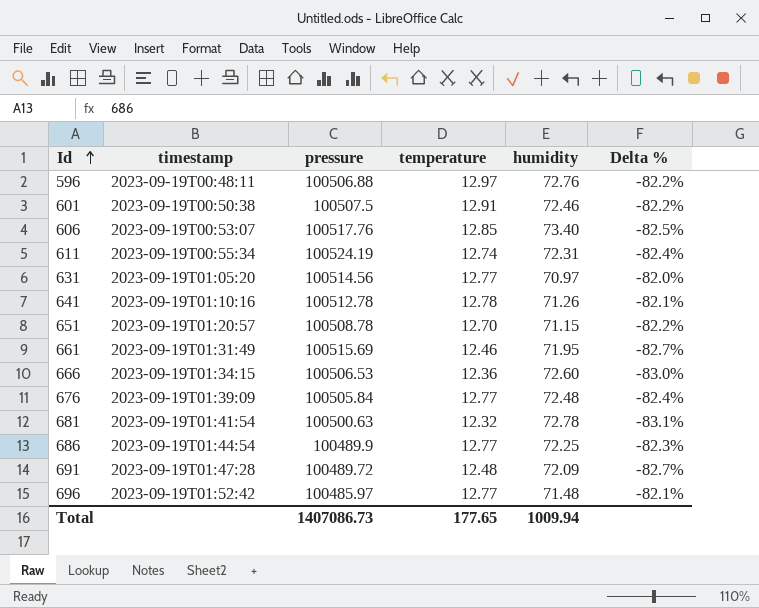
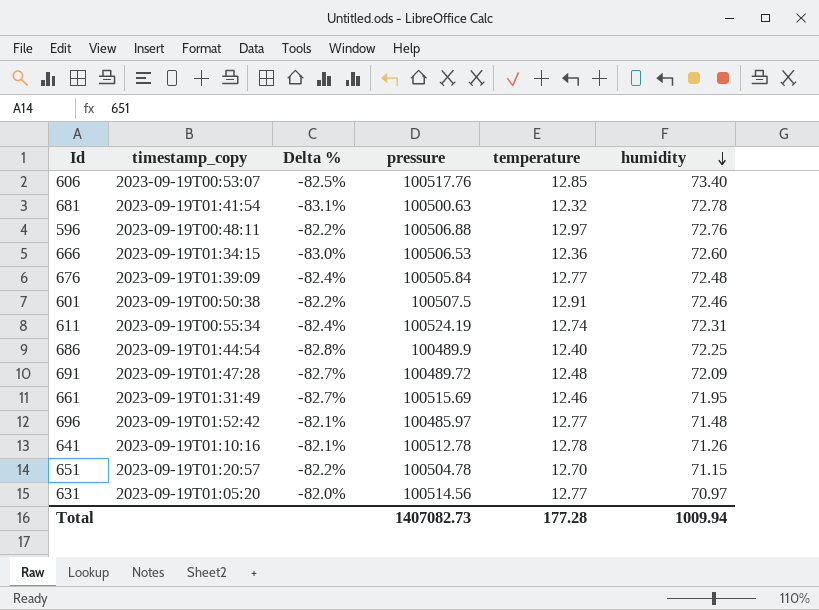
row order: Id ascending -> humidity descending
column name: timestamp -> timestamp_copy
column Delta % | position: 6 -> 3
686 | Delta %: -82.3% -> -82.8%
686 | temperature: 12.77 -> 12.40
651 | pressure: 100508.78 -> 100504.78
Total | pressure: 1407086.73 -> 1407082.73
Total | temperature: 177.65 -> 177.28

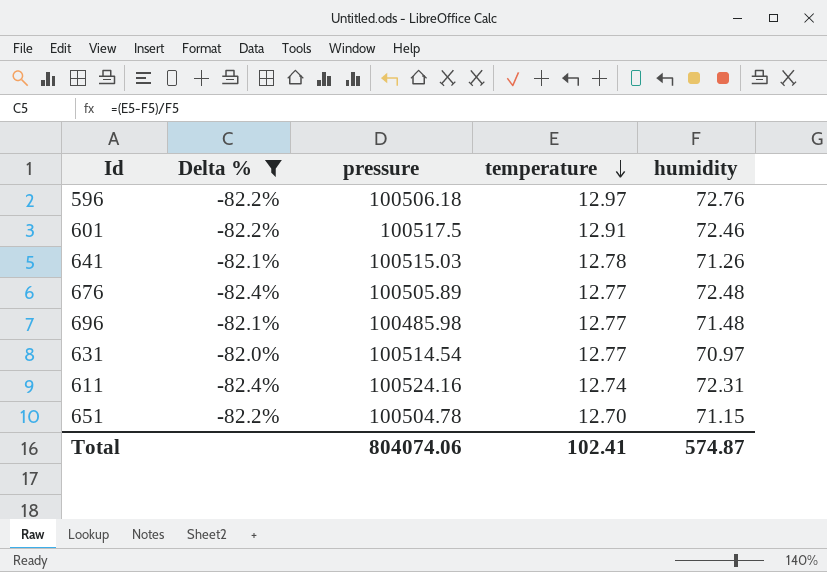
filter: none -> Delta % >= -82.4%
row order: humidity descending -> temperature descending
column timestamp_copy | position: 2 -> none
596 | pressure: 100506.88 -> 100506.18
601 | pressure: 100507.5 -> 100517.5
641 | pressure: 100512.78 -> 100515.03
676 | pressure: 100505.84 -> 100505.89
696 | pressure: 100485.97 -> 100485.98
631 | pressure: 100514.56 -> 100514.54
611 | pressure: 100524.19 -> 100524.16
Total | pressure: 1407082.73 -> 804074.06
Total | temperature: 177.28 -> 102.41
Total | humidity: 1009.94 -> 574.87

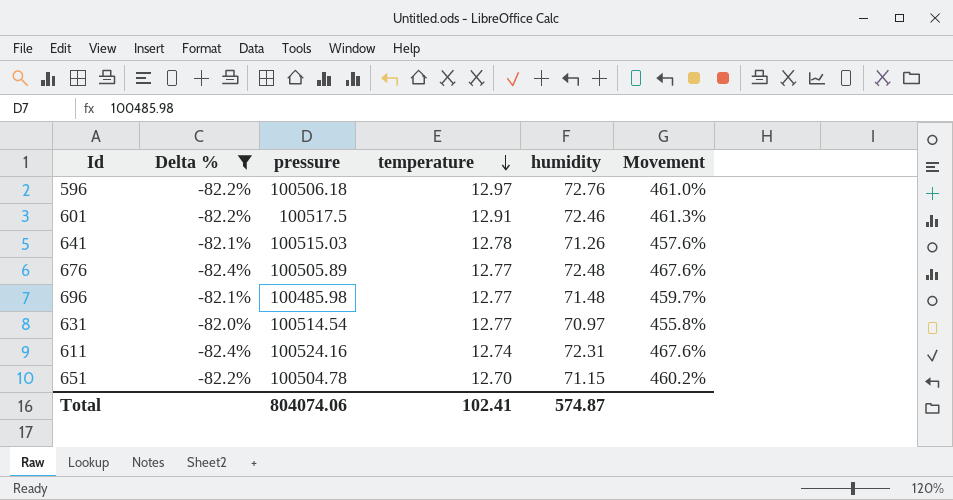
column Movement | formula: none -> ([humidity] - [temperature]) / [temperature]

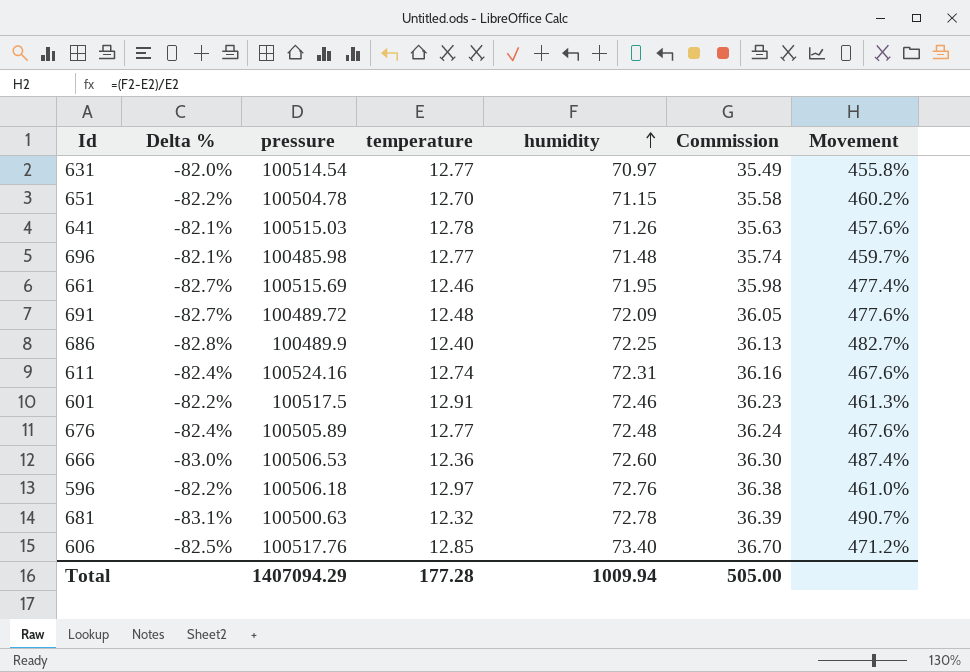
filter: Delta % >= -82.4% -> none
row order: temperature descending -> humidity ascending
column Commission | formula: none -> [humidity] * 0.5
Total | pressure: 804074.06 -> 1407094.29
Total | temperature: 102.41 -> 177.28
Total | humidity: 574.87 -> 1009.94

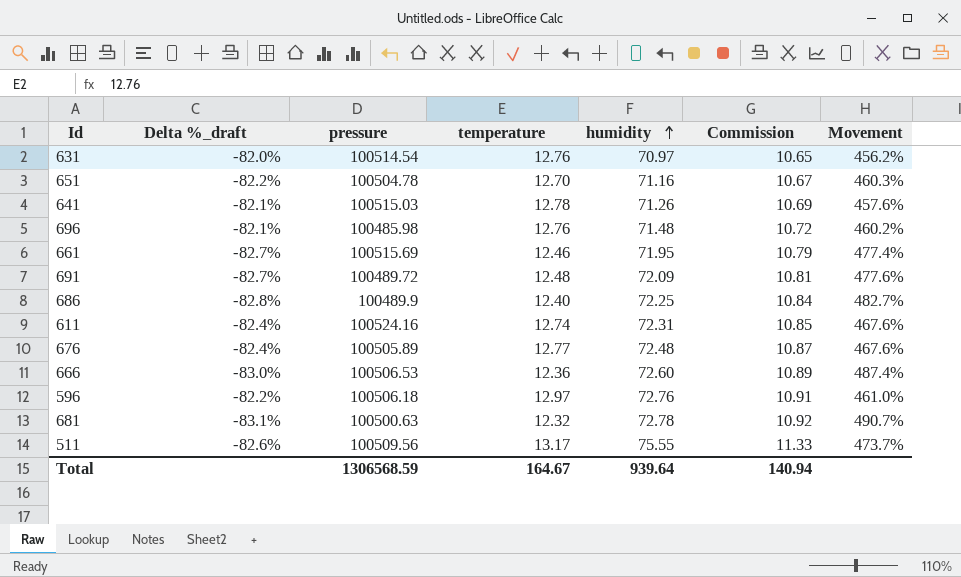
column name: Delta % -> Delta %_draft
column Commission | formula: [humidity] * 0.5 -> [humidity] * 0.15
row 601: -82.2% | 100517.5 | 12.91 | 72.46 | 36.23 | 461.3% -> none
row 606: -82.5% | 100517.76 | 12.85 | 73.40 | 36.70 | 471.2% -> none
631 | temperature: 12.77 -> 12.76
631 | Movement: 455.8% -> 456.2%
651 | humidity: 71.15 -> 71.16
651 | Movement: 460.2% -> 460.3%
696 | temperature: 12.77 -> 12.76
696 | Movement: 459.7% -> 460.2%
row 511: none -> -82.6% | 100509.56 | 13.17 | 75.55 | 11.33 | 473.7%
Total | pressure: 1407094.29 -> 1306568.59
Total | temperature: 177.28 -> 164.67
Total | humidity: 1009.94 -> 939.64
Total | Commission: 505.00 -> 140.94

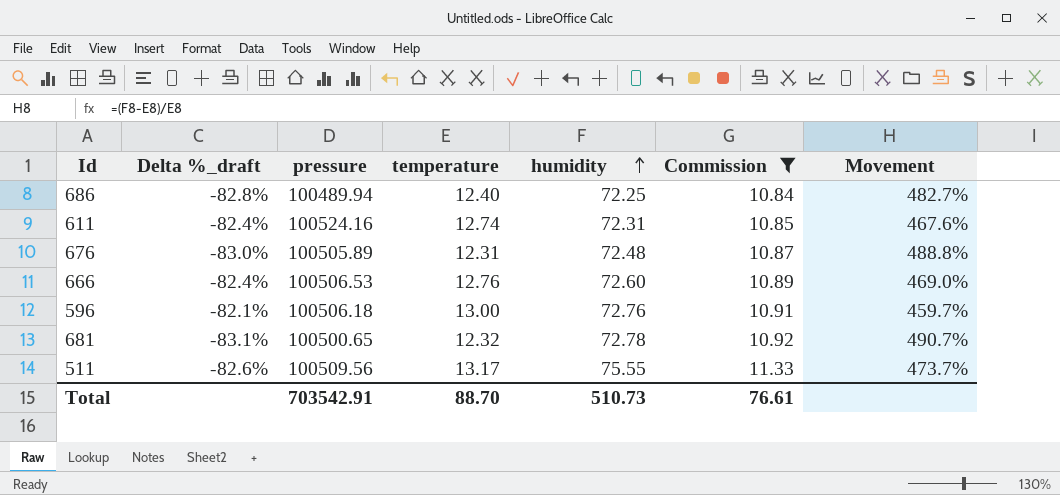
filter: none -> Commission >= 10.84
686 | pressure: 100489.9 -> 100489.94
676 | Delta %_draft: -82.4% -> -83.0%
676 | temperature: 12.77 -> 12.31
676 | Movement: 467.6% -> 488.8%
666 | Delta %_draft: -83.0% -> -82.4%
666 | temperature: 12.36 -> 12.76
666 | Movement: 487.4% -> 469.0%
596 | Delta %_draft: -82.2% -> -82.1%
596 | temperature: 12.97 -> 13.00
596 | Movement: 461.0% -> 459.7%
681 | pressure: 100500.63 -> 100500.65
Total | pressure: 1306568.59 -> 703542.91
Total | temperature: 164.67 -> 88.70
Total | humidity: 939.64 -> 510.73
Total | Commission: 140.94 -> 76.61

